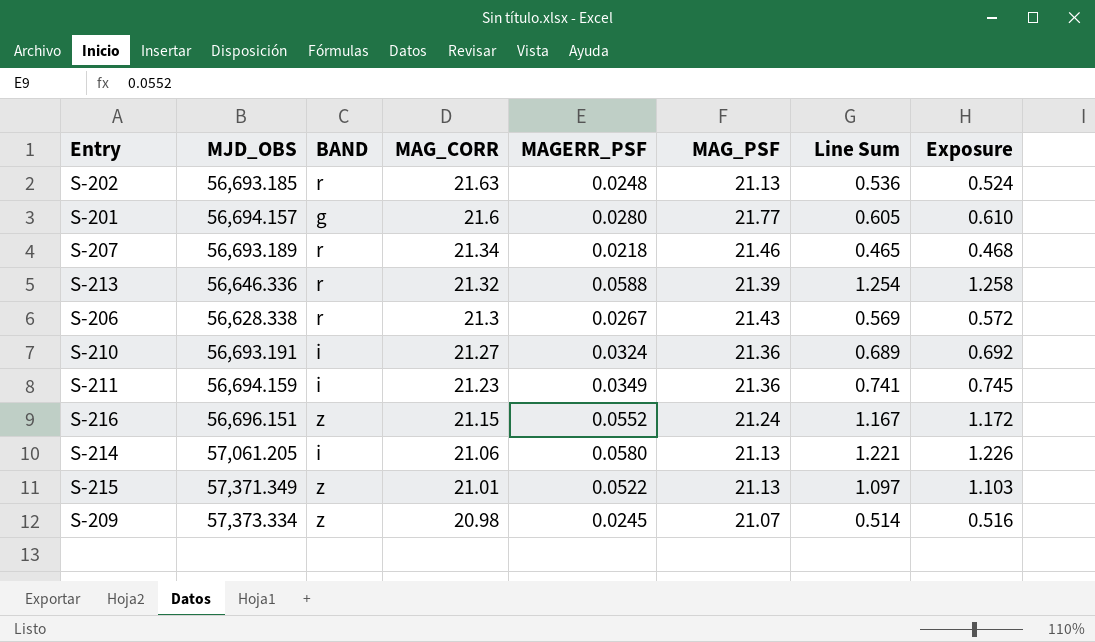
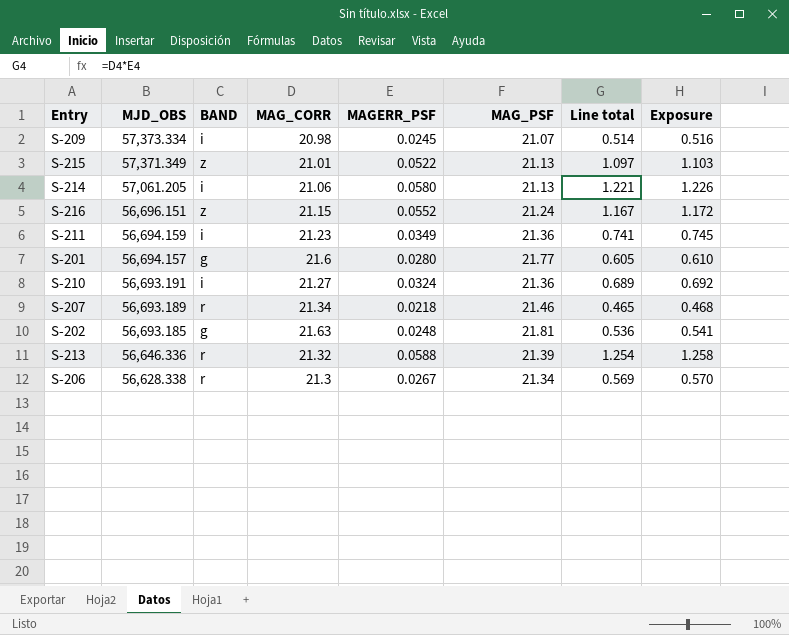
row order: MAG_CORR descending -> MJD_OBS descending
column name: Line Sum -> Line total
S-209 | BAND: z -> i
S-202 | BAND: r -> g
S-202 | MAG_PSF: 21.13 -> 21.81
S-202 | Exposure: 0.524 -> 0.541
S-206 | MAG_PSF: 21.43 -> 21.34
S-206 | Exposure: 0.572 -> 0.570

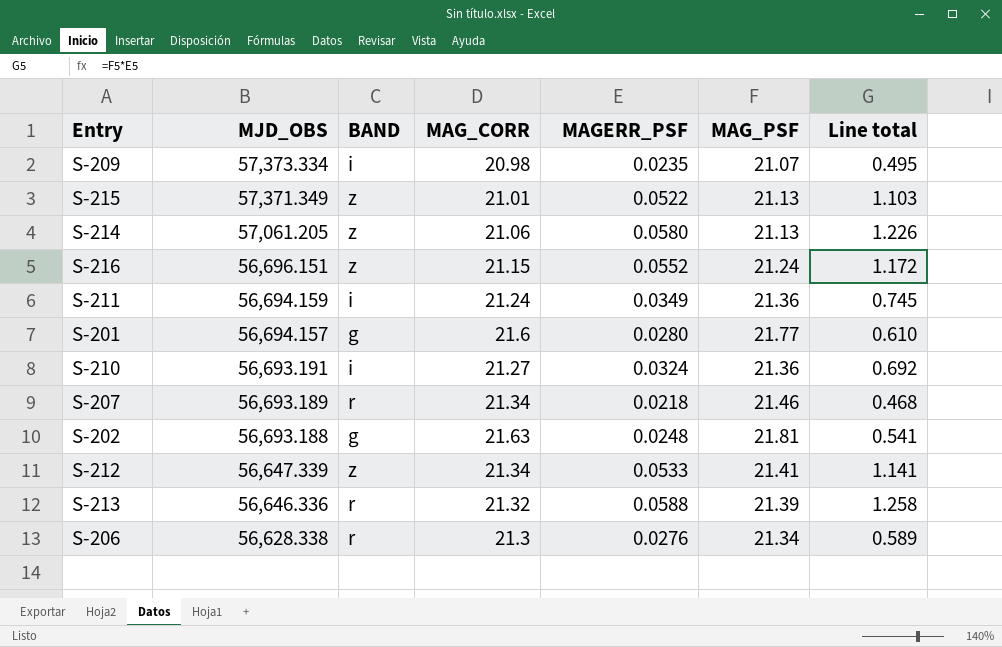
column Exposure | formula: [MAGERR_PSF] * [MAG_PSF] -> none
column Line total | formula: [MAG_CORR] * [MAGERR_PSF] -> [MAGERR_PSF] * [MAG_PSF]
S-209 | MAGERR_PSF: 0.0245 -> 0.0235
S-214 | BAND: i -> z
S-211 | MAG_CORR: 21.23 -> 21.24
S-202 | MJD_OBS: 56,693.185 -> 56,693.188
row S-212: none -> 56,647.339 | z | 21.34 | 0.0533 | 21.41 | 1.141
S-206 | MAGERR_PSF: 0.0267 -> 0.0276

